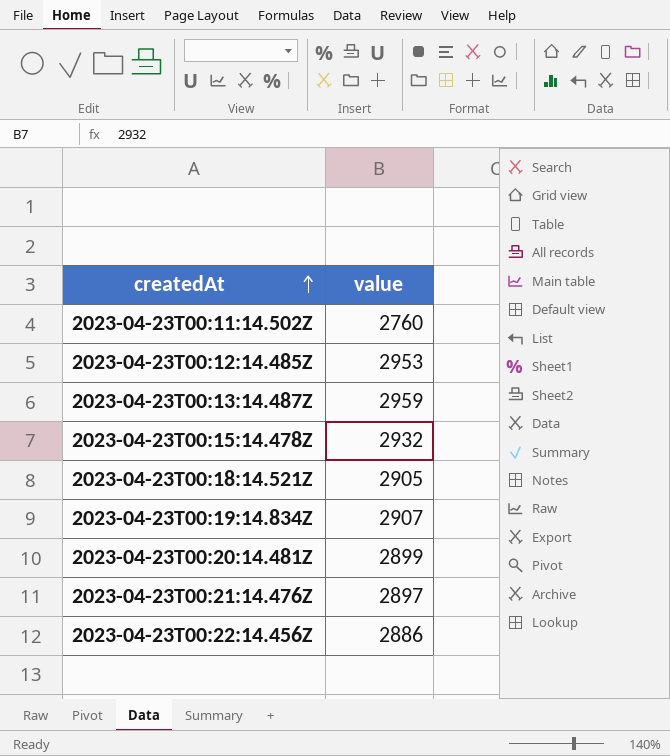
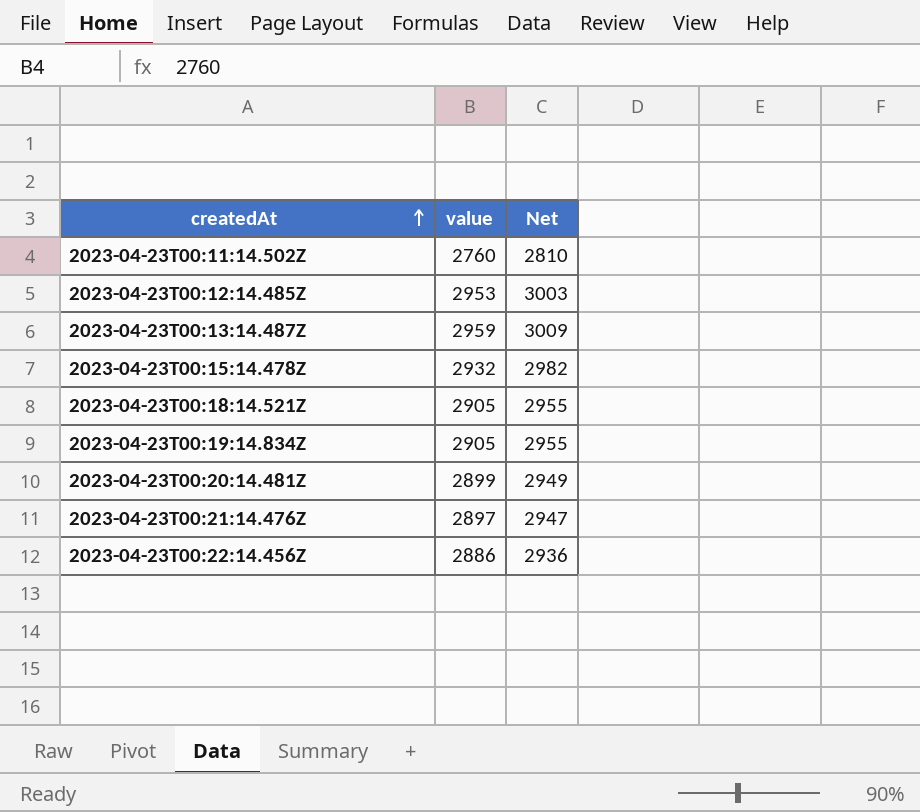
column Net | formula: none -> [value] + 50
2023-04-23T00:19:14.834Z | value: 2907 -> 2905

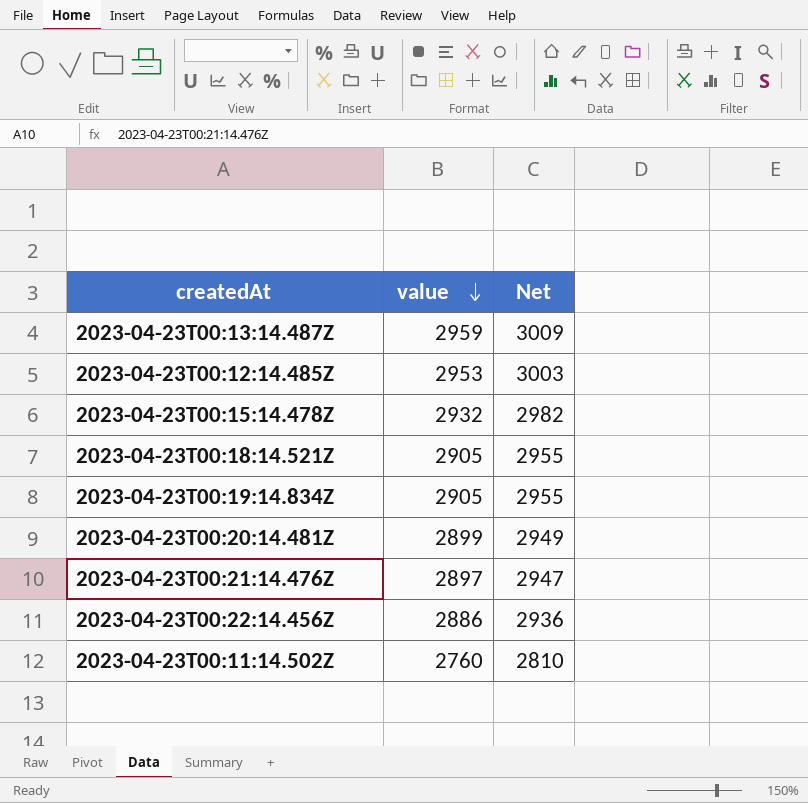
row order: createdAt ascending -> value descending

